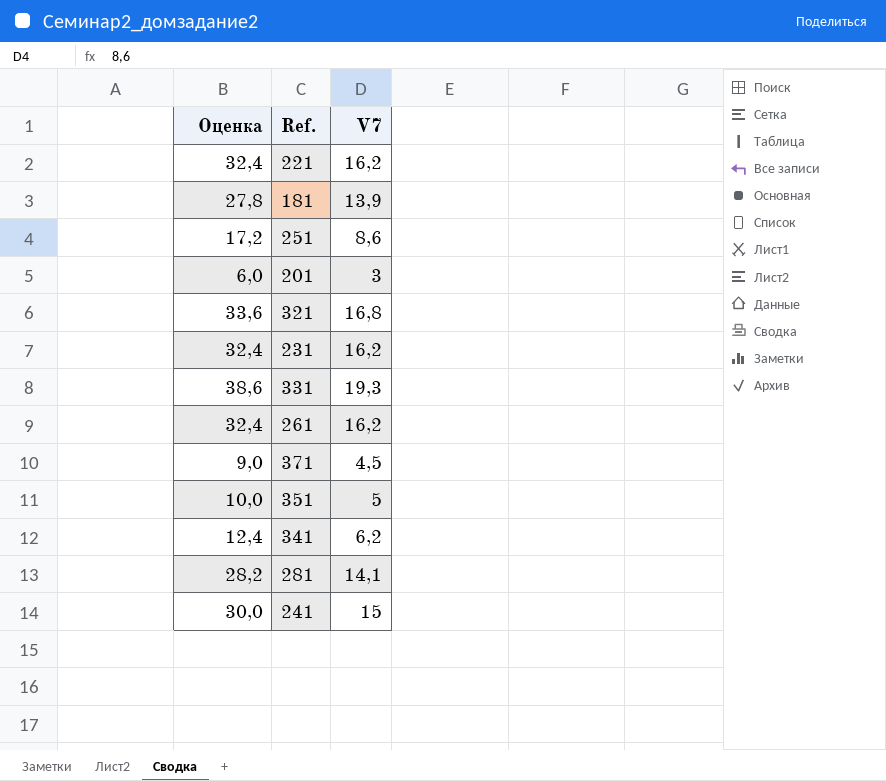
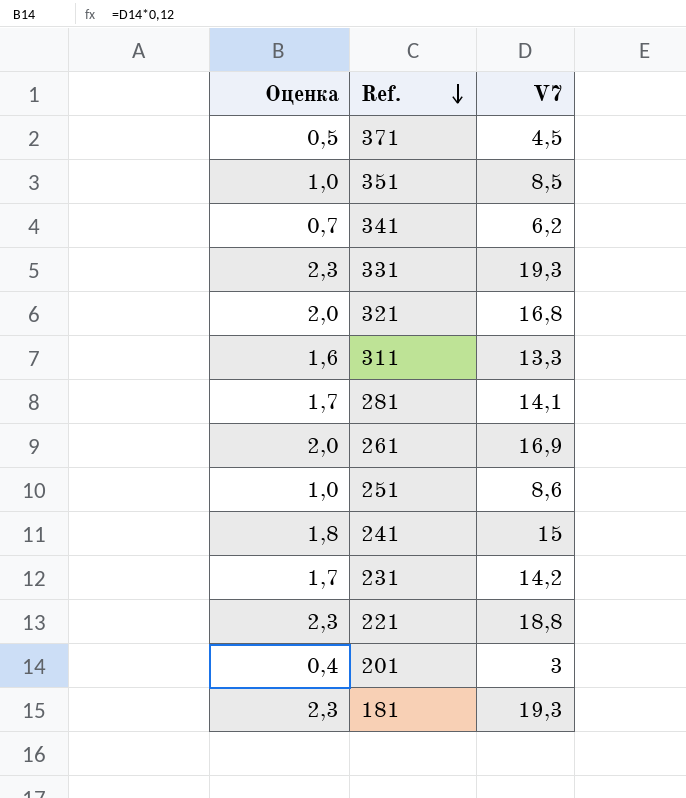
row order: none -> Ref. descending
column Оценка | formula: [V7] * 2 -> [V7] * 0,12
351 | V7: 5 -> 8,5
row 311: none -> 1,6 | 13,3
261 | V7: 16,2 -> 16,9
231 | V7: 16,2 -> 14,2
221 | V7: 16,2 -> 18,8
181 | V7: 13,9 -> 19,3

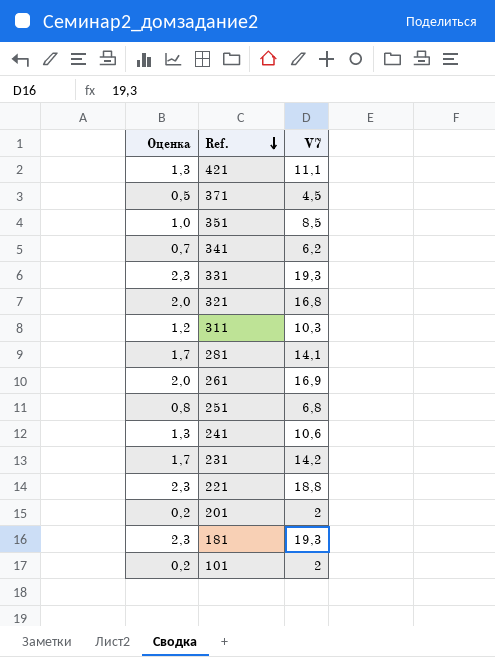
row 421: none -> 1,3 | 11,1
311 | Оценка: 1,6 -> 1,2
311 | V7: 13,3 -> 10,3
251 | Оценка: 1,0 -> 0,8
251 | V7: 8,6 -> 6,8
241 | Оценка: 1,8 -> 1,3
241 | V7: 15 -> 10,6
201 | Оценка: 0,4 -> 0,2
201 | V7: 3 -> 2
row 101: none -> 0,2 | 2

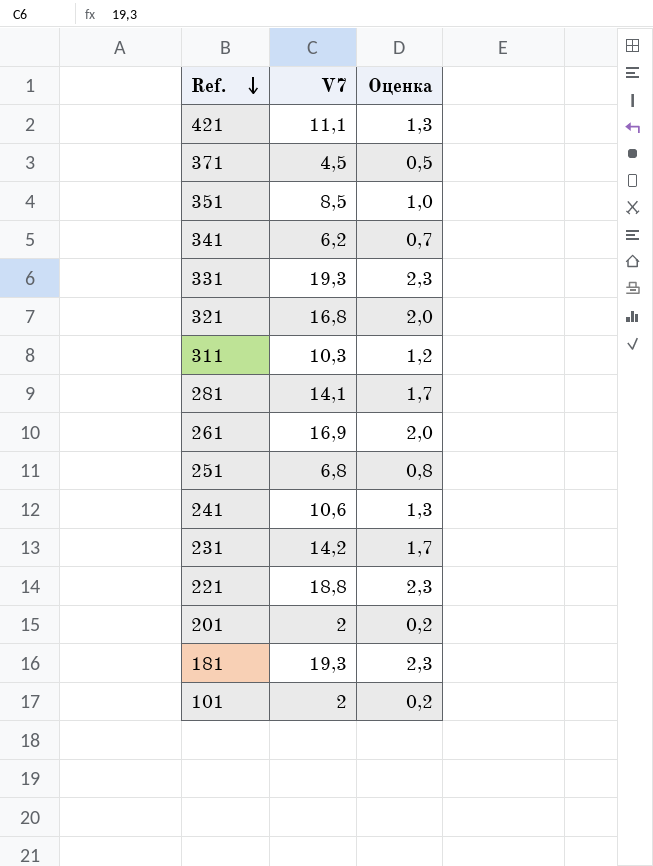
column Оценка | position: 1 -> 3

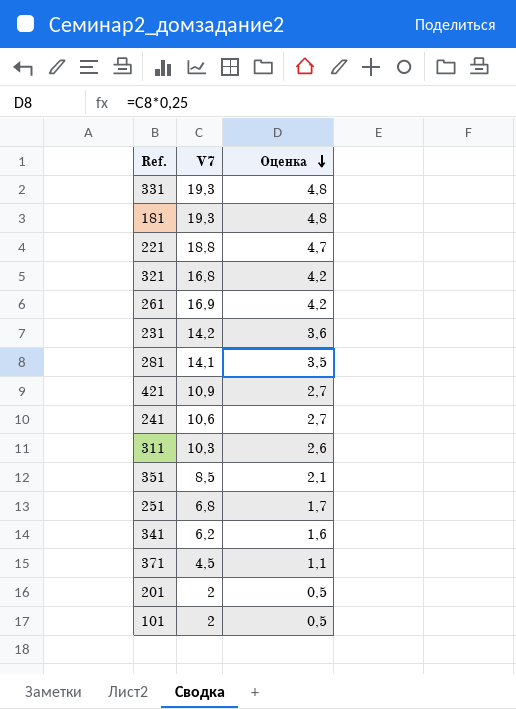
row order: Ref. descending -> Оценка descending
column Оценка | formula: [V7] * 0,12 -> [V7] * 0,25
421 | V7: 11,1 -> 10,9

